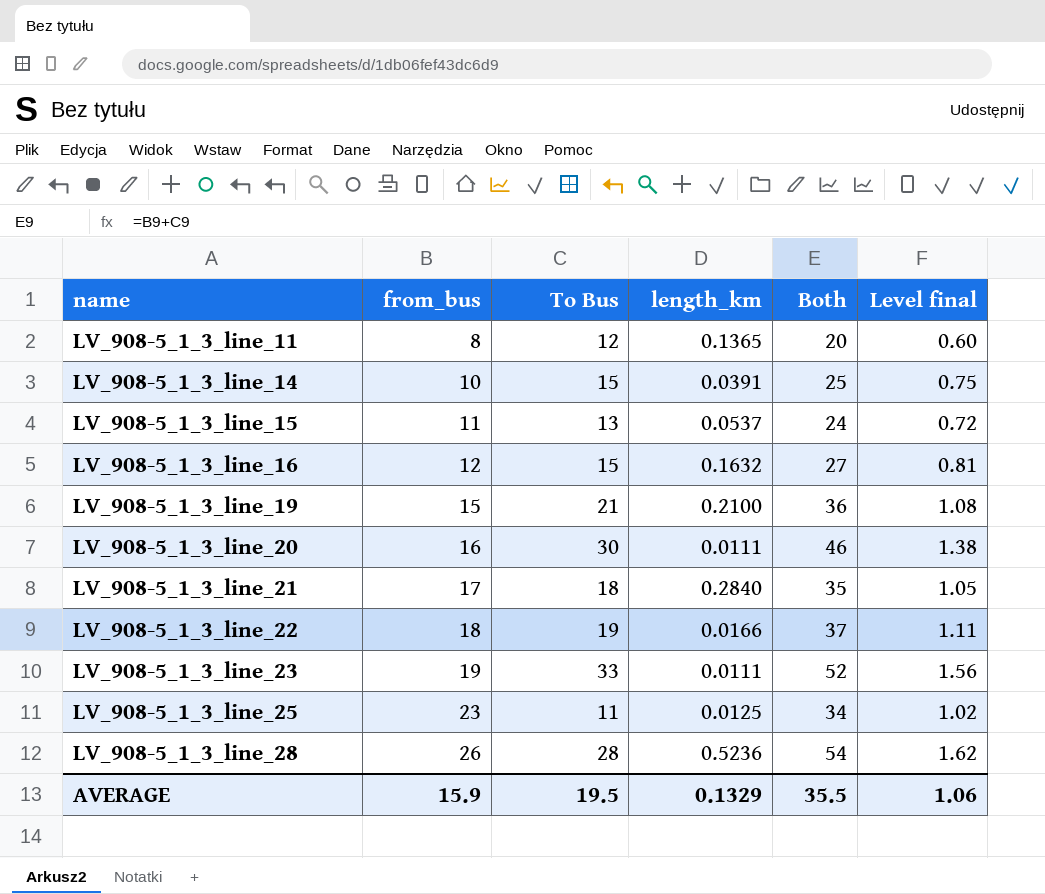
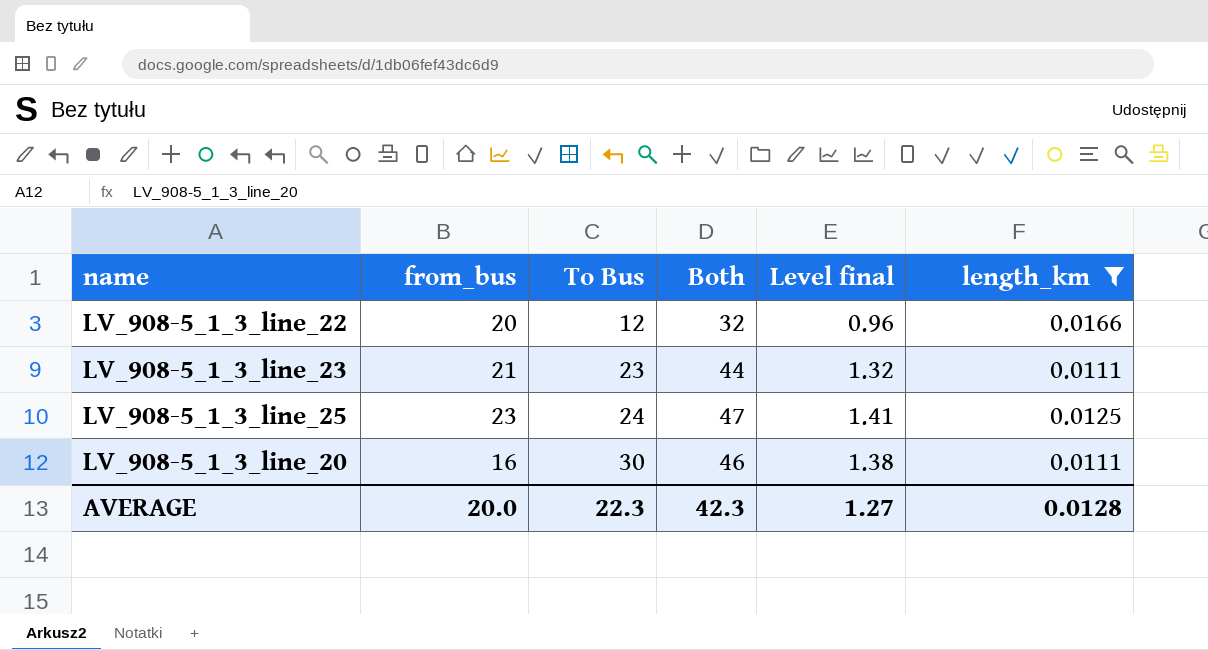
filter: none -> length_km <= 0.0166
row order: name ascending -> To Bus ascending
column length_km | position: 4 -> 6
LV_908-5_1_3_line_22 | from_bus: 18 -> 20
LV_908-5_1_3_line_22 | To Bus: 19 -> 12
LV_908-5_1_3_line_22 | Both: 37 -> 32
LV_908-5_1_3_line_22 | Level final: 1.11 -> 0.96
LV_908-5_1_3_line_23 | from_bus: 19 -> 21
LV_908-5_1_3_line_23 | To Bus: 33 -> 23
LV_908-5_1_3_line_23 | Both: 52 -> 44
LV_908-5_1_3_line_23 | Level final: 1.56 -> 1.32
LV_908-5_1_3_line_25 | To Bus: 11 -> 24
LV_908-5_1_3_line_25 | Both: 34 -> 47
LV_908-5_1_3_line_25 | Level final: 1.02 -> 1.41
AVERAGE | from_bus: 15.9 -> 20.0
AVERAGE | To Bus: 19.5 -> 22.3
AVERAGE | Both: 35.5 -> 42.3
AVERAGE | Level final: 1.06 -> 1.27
AVERAGE | length_km: 0.1329 -> 0.0128

